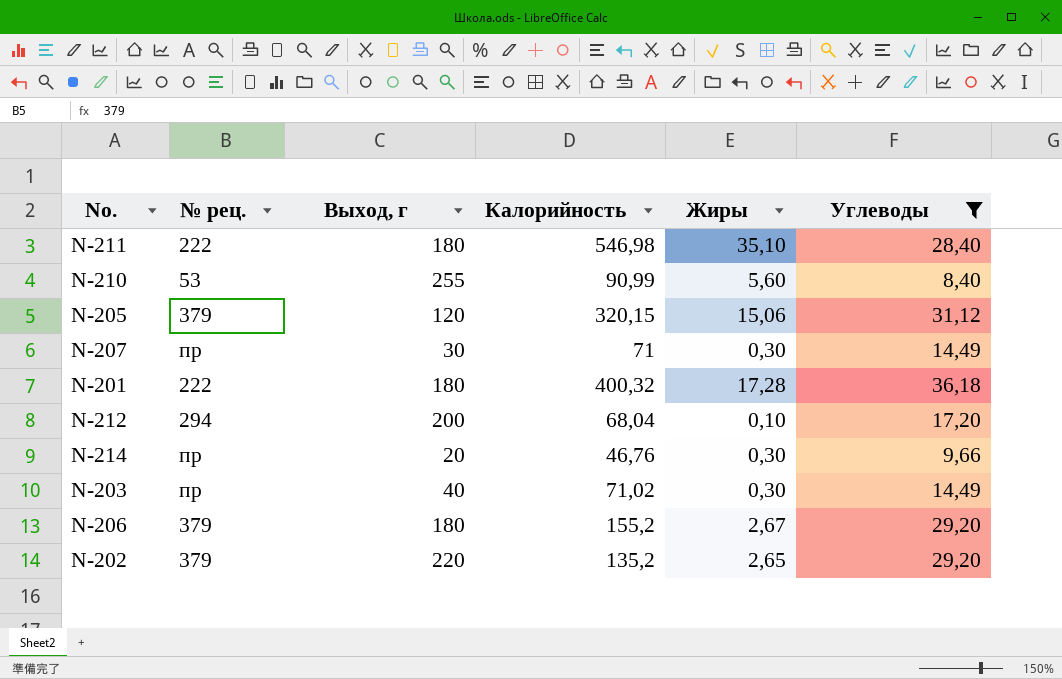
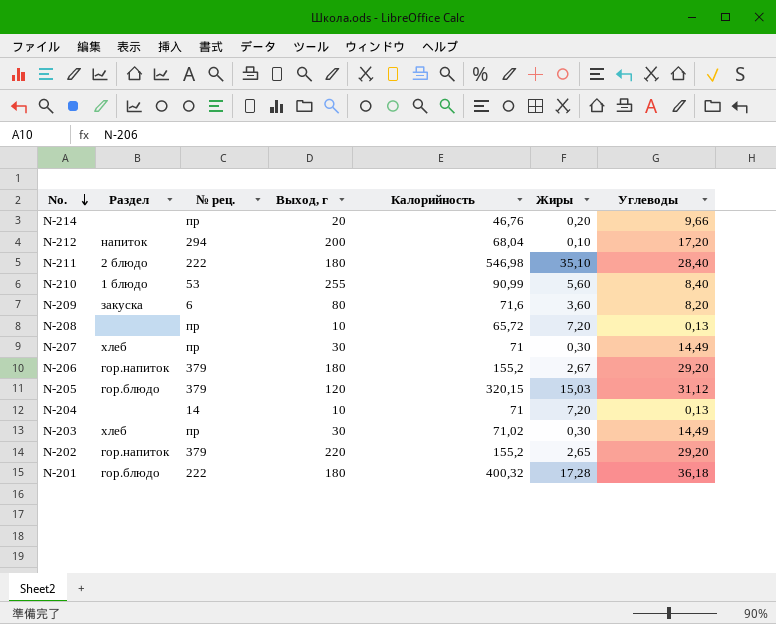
filter: Углеводы >= 8,40 -> none
row order: none -> No. descending
column Раздел | position: none -> 2
N-214 | Жиры: 0,30 -> 0,20
N-205 | Жиры: 15,06 -> 15,03
N-203 | Выход, г: 40 -> 30
N-202 | Калорийность: 135,2 -> 155,2

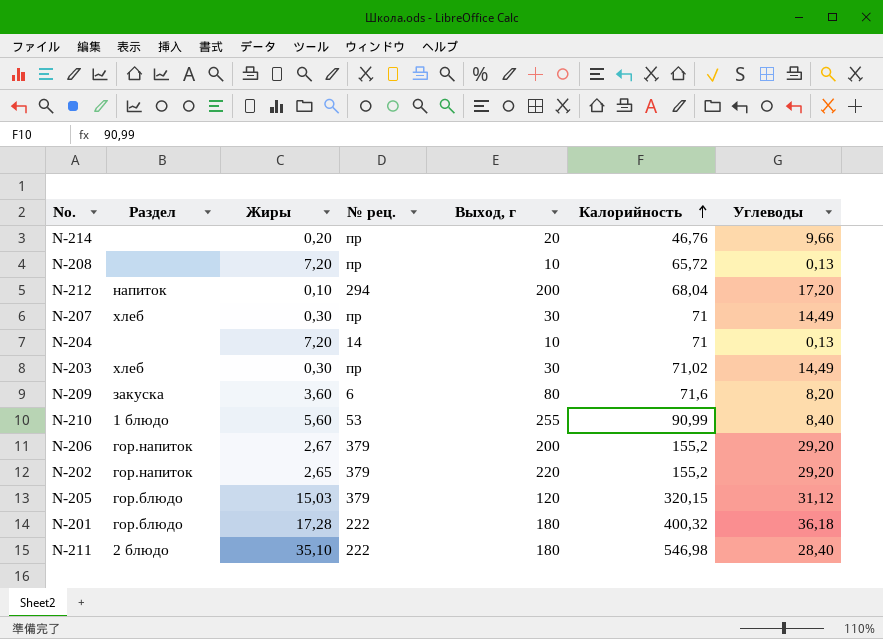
row order: No. descending -> Калорийность ascending
column Жиры | position: 6 -> 3
N-206 | Выход, г: 180 -> 200

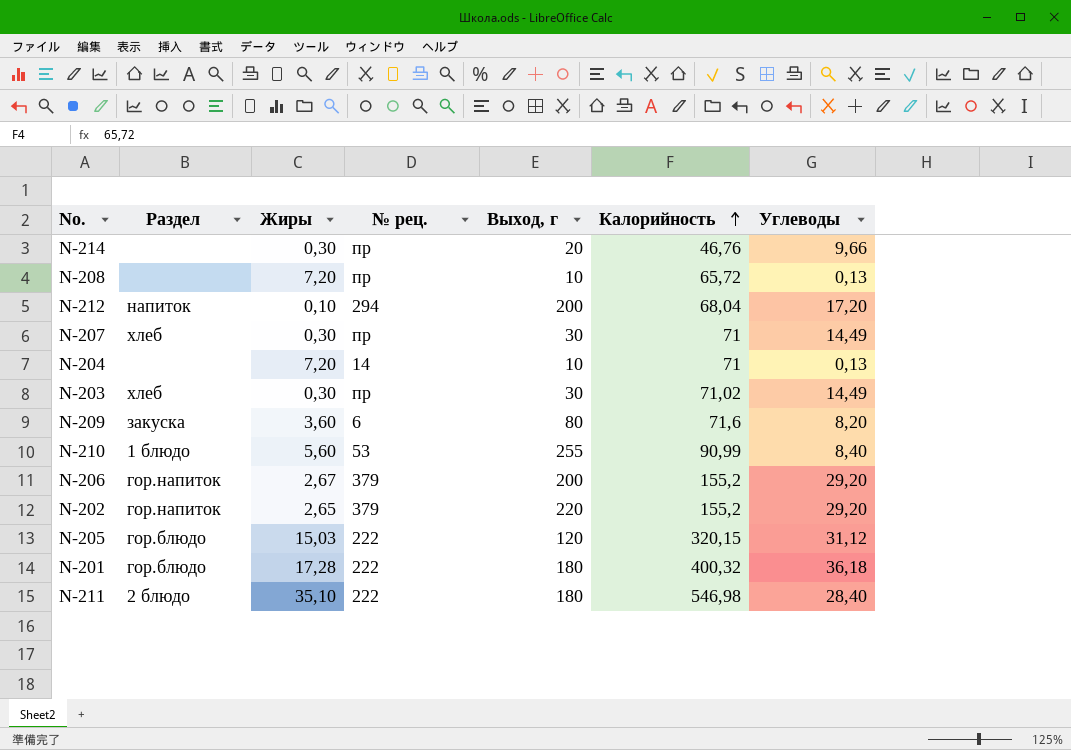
N-214 | Жиры: 0,20 -> 0,30
N-205 | № рец.: 379 -> 222

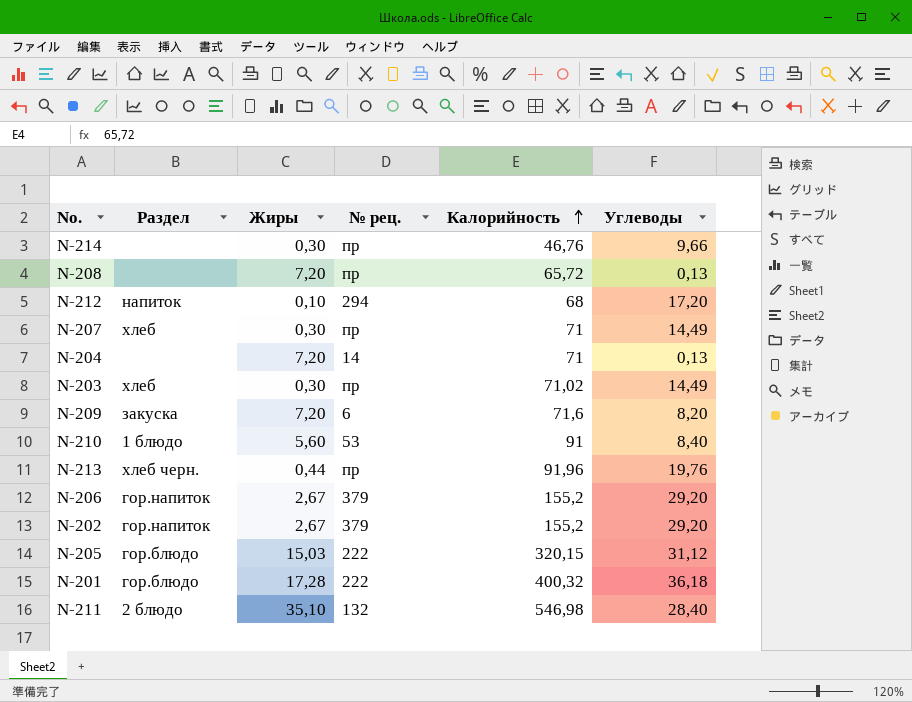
column Выход, г | position: 5 -> none
N-212 | Калорийность: 68,04 -> 68
N-209 | Жиры: 3,60 -> 7,20
N-210 | Калорийность: 90,99 -> 91
row N-213: none -> хлеб черн. | 0,44 | пр | 91,96 | 19,76
N-202 | Жиры: 2,65 -> 2,67
N-211 | № рец.: 222 -> 132

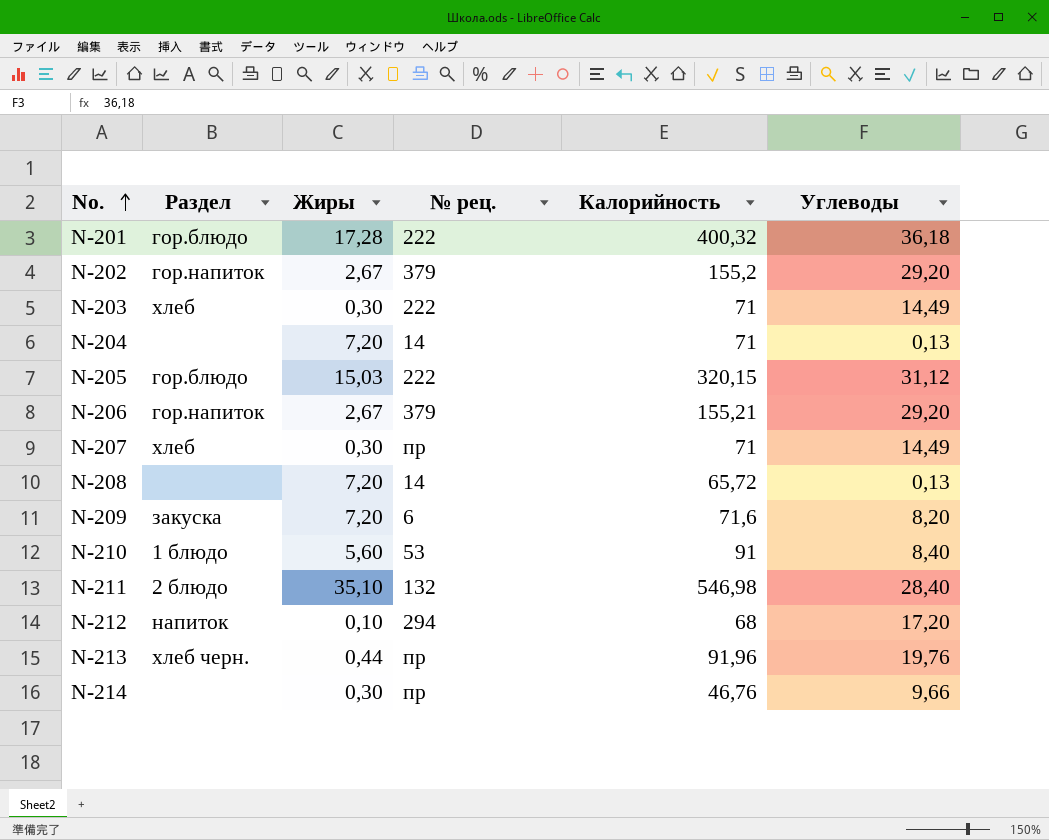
row order: Калорийность ascending -> No. ascending
N-203 | № рец.: пр -> 222
N-203 | Калорийность: 71,02 -> 71
N-206 | Калорийность: 155,2 -> 155,21
N-208 | № рец.: пр -> 14

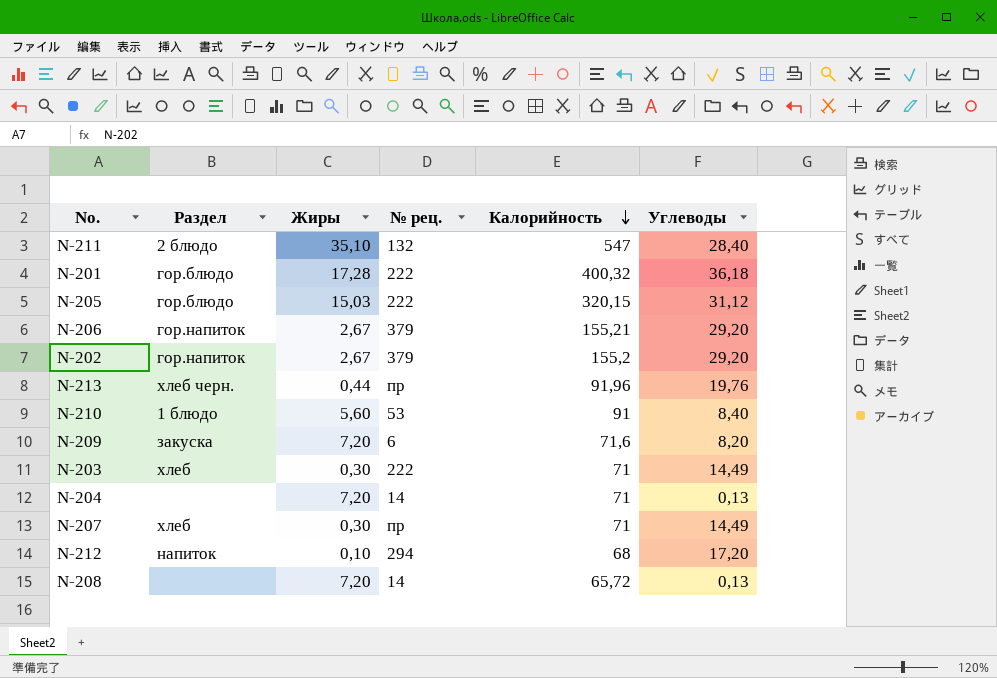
row order: No. ascending -> Калорийность descending
row N-214: none | 0,30 | пр | 46,76 | 9,66 -> none
N-211 | Калорийность: 546,98 -> 547

